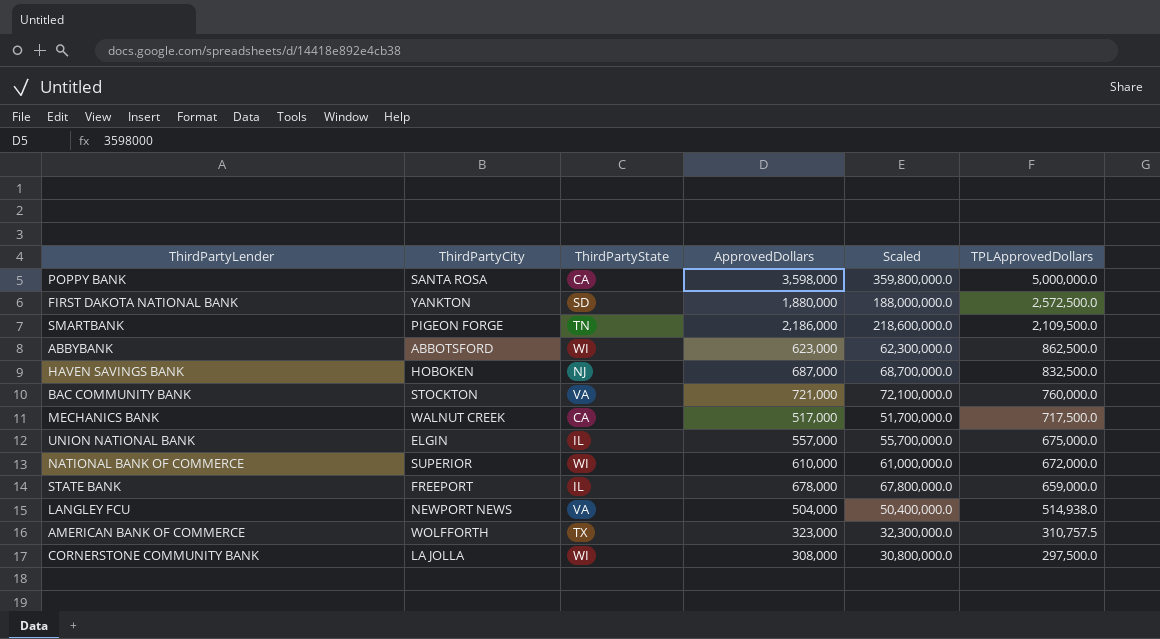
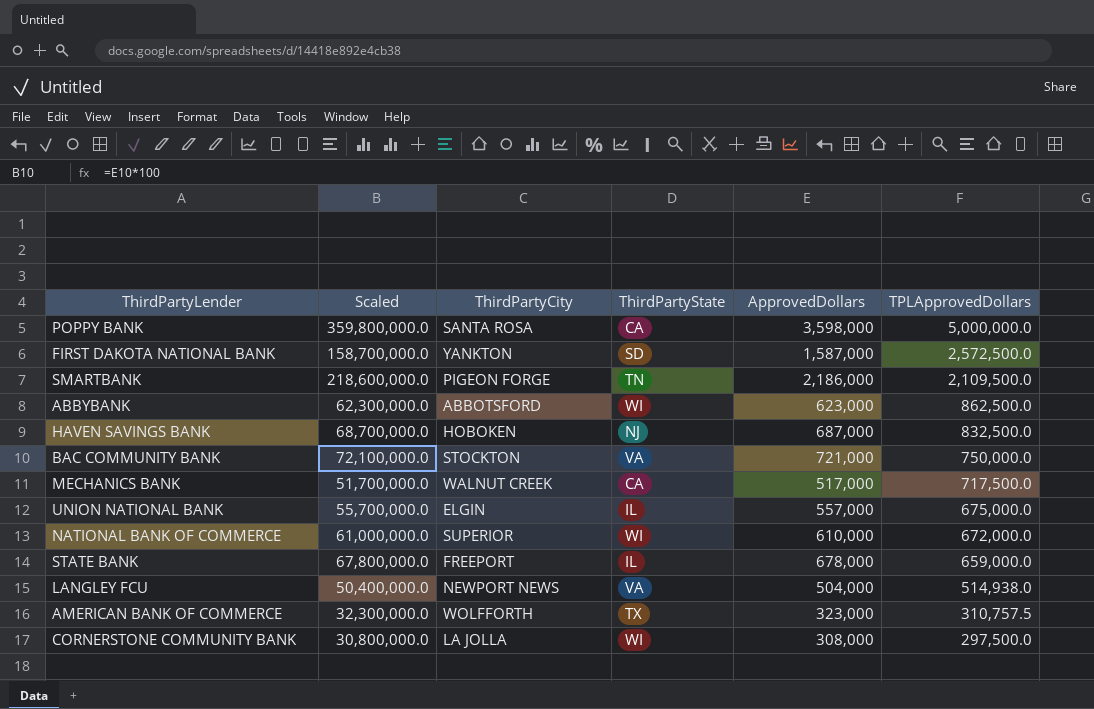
column Scaled | position: 5 -> 2
FIRST DAKOTA NATIONAL BANK | Scaled: 188,000,000.0 -> 158,700,000.0
FIRST DAKOTA NATIONAL BANK | ApprovedDollars: 1,880,000 -> 1,587,000
BAC COMMUNITY BANK | TPLApprovedDollars: 760,000.0 -> 750,000.0

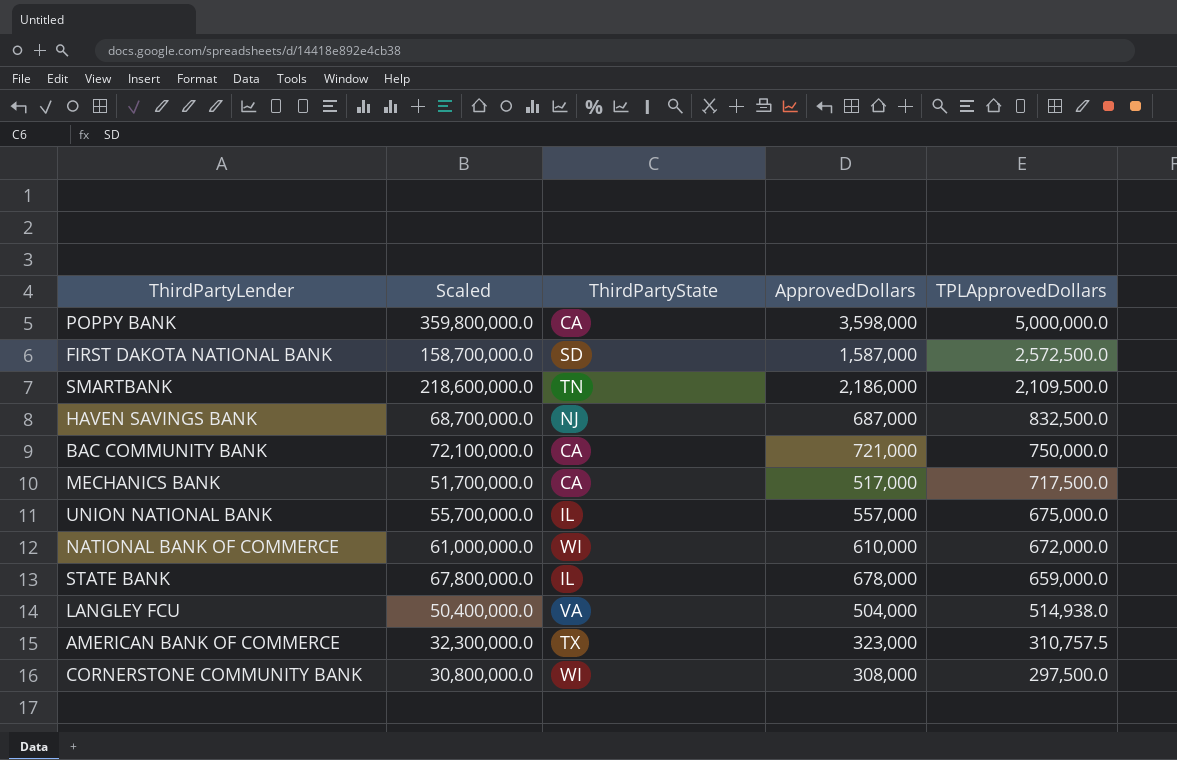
column ThirdPartyCity | position: 3 -> none
row ABBYBANK: 62,300,000.0 | ABBOTSFORD | WI | 623,000 | 862,500.0 -> none
BAC COMMUNITY BANK | ThirdPartyState: VA -> CA

